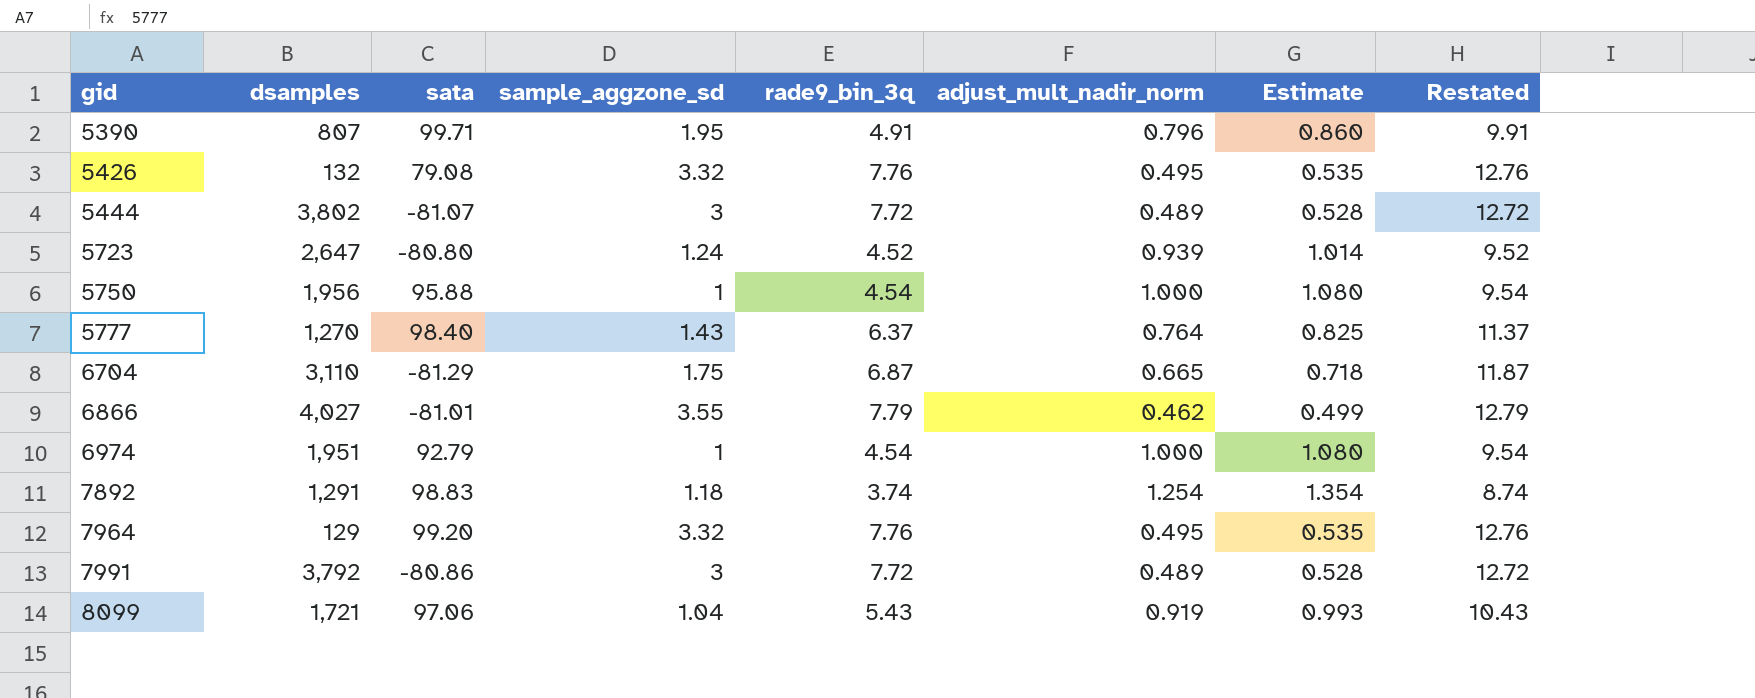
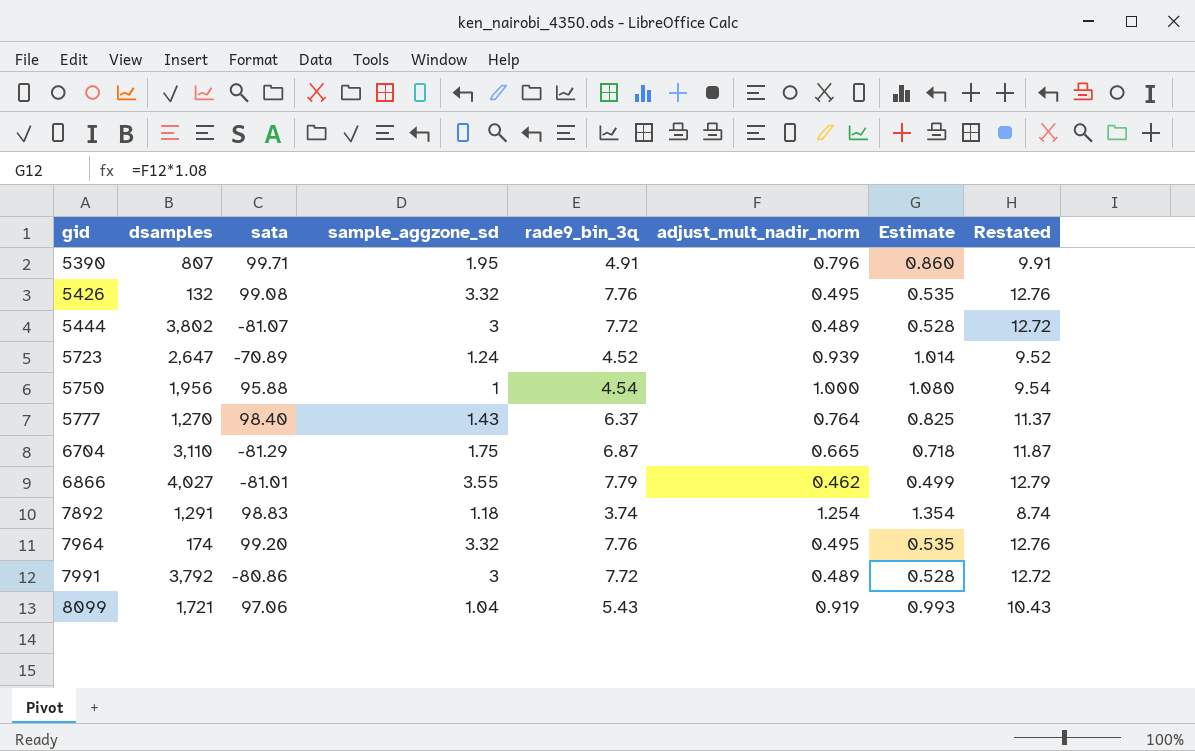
row 6974: 1,951 | 92.79 | 1 | 4.54 | 1.000 | 1.080 | 9.54 -> none
5426 | sata: 79.08 -> 99.08
5723 | sata: -80.80 -> -70.89
7964 | dsamples: 129 -> 174

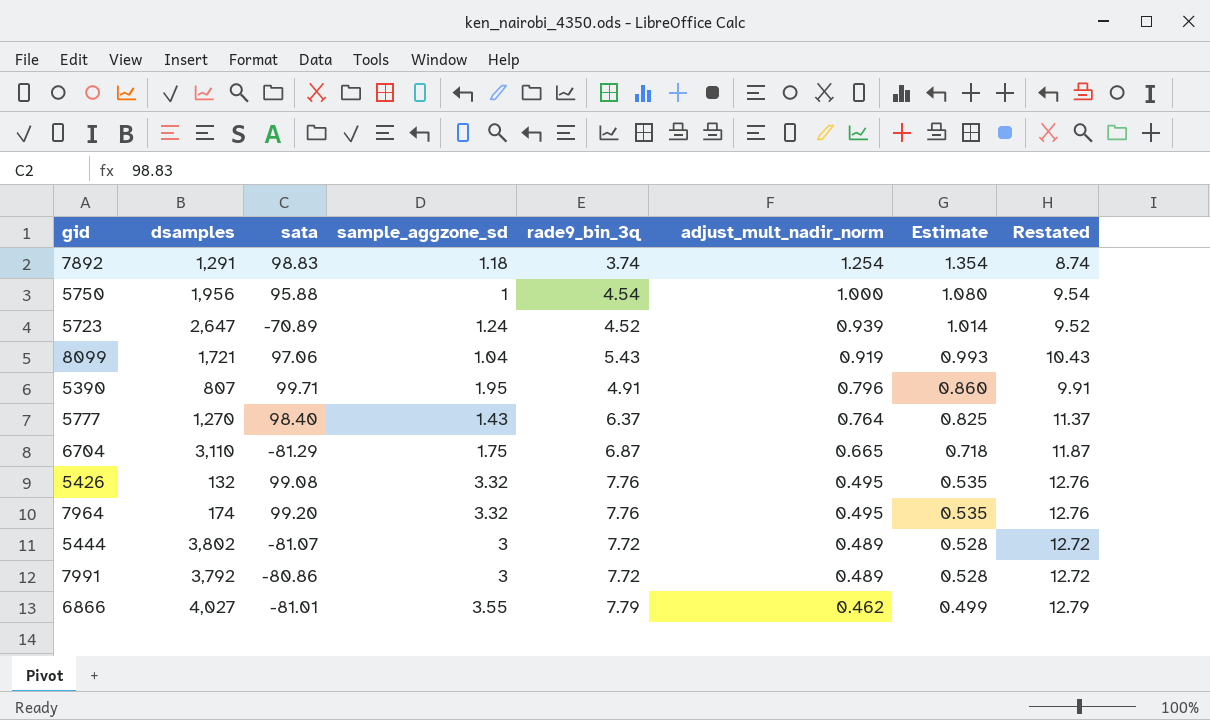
row order: gid ascending -> adjust_mult_nadir_norm descending

